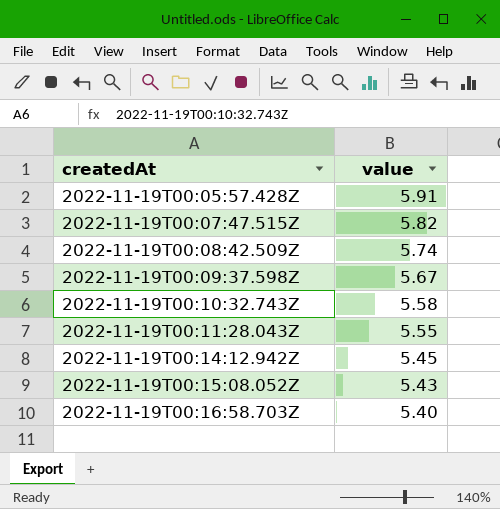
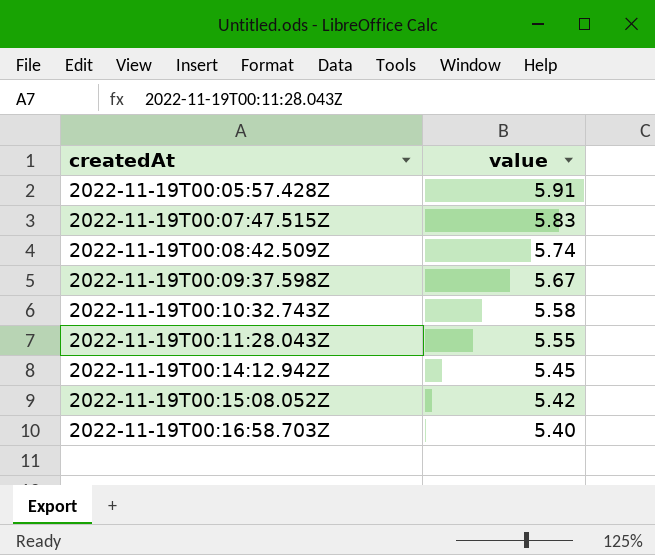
2022-11-19T00:07:47.515Z | value: 5.82 -> 5.83
2022-11-19T00:15:08.052Z | value: 5.43 -> 5.42

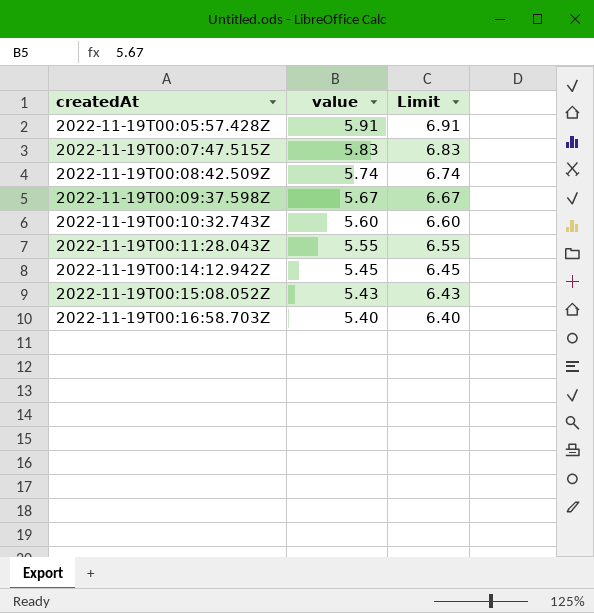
column Limit | formula: none -> [value] + 1
2022-11-19T00:10:32.743Z | value: 5.58 -> 5.60
2022-11-19T00:15:08.052Z | value: 5.42 -> 5.43

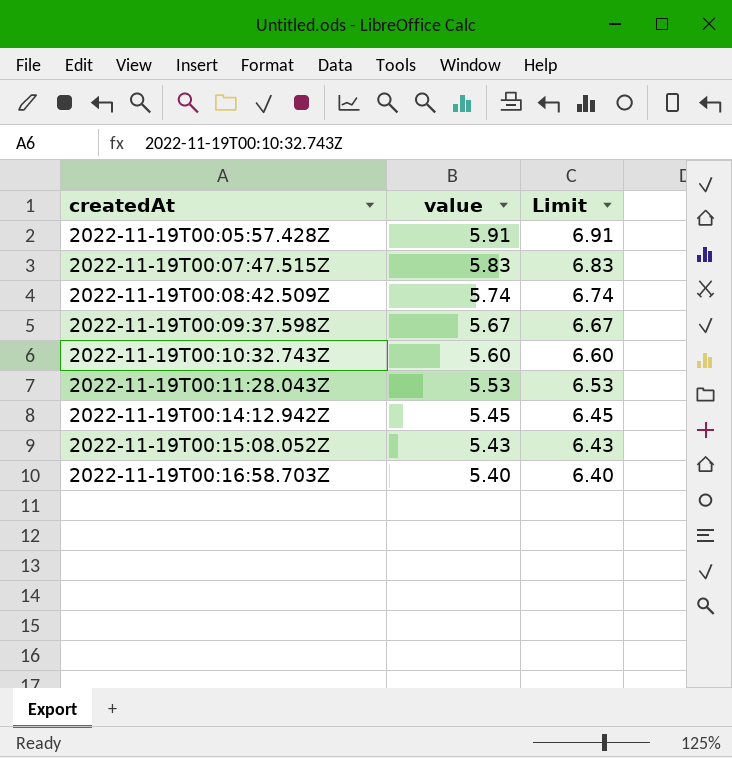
2022-11-19T00:11:28.043Z | value: 5.55 -> 5.53
2022-11-19T00:11:28.043Z | Limit: 6.55 -> 6.53

